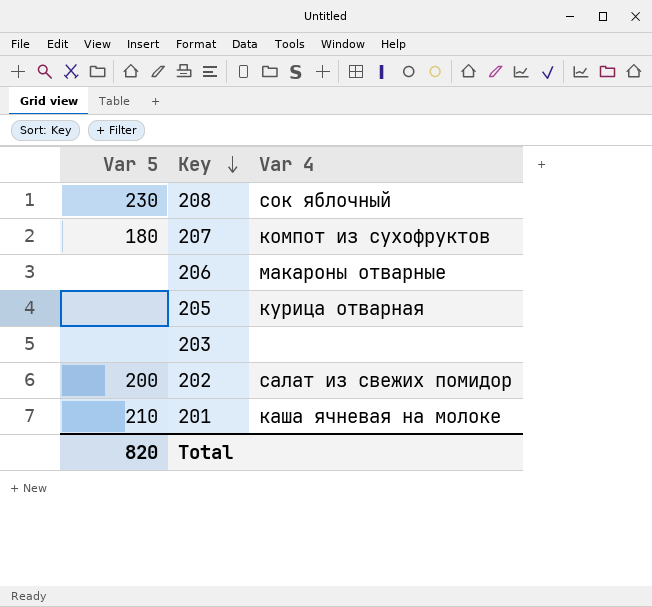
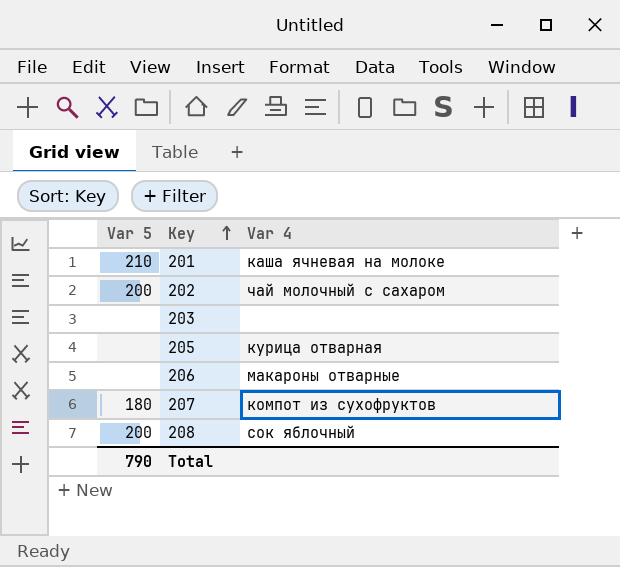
row order: Key descending -> Key ascending
202 | Var 4: салат из свежих помидор -> чай молочный с сахаром
208 | Var 5: 230 -> 200
Total | Var 5: 820 -> 790

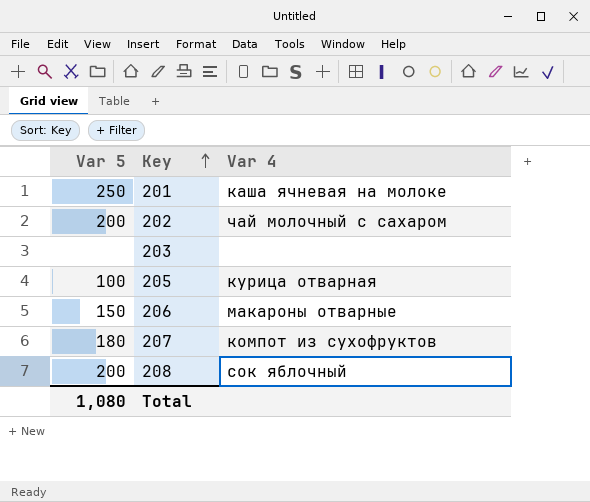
201 | Var 5: 210 -> 250
205 | Var 5: none -> 100
206 | Var 5: none -> 150
Total | Var 5: 790 -> 1,080

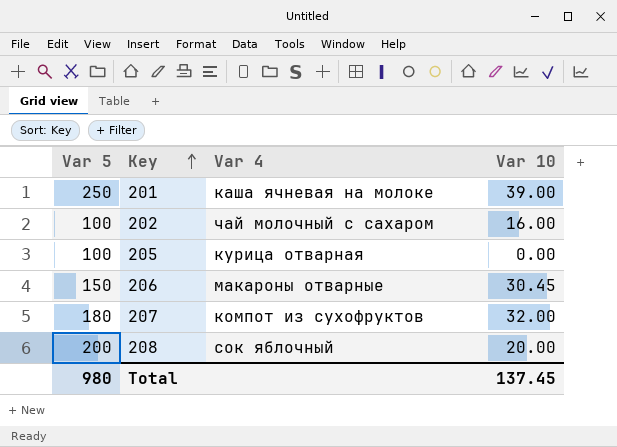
column Var 10 | position: none -> 4
row 203: none | none -> none
202 | Var 5: 200 -> 100
Total | Var 5: 1,080 -> 980

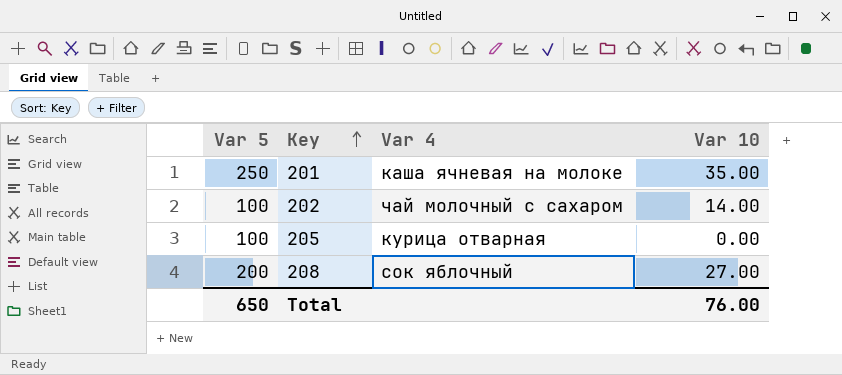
row 206: 150 | макароны отварные | 30.45 -> none
row 207: 180 | компот из сухофруктов | 32.00 -> none
201 | Var 10: 39.00 -> 35.00
202 | Var 10: 16.00 -> 14.00
208 | Var 10: 20.00 -> 27.00
Total | Var 5: 980 -> 650
Total | Var 10: 137.45 -> 76.00

